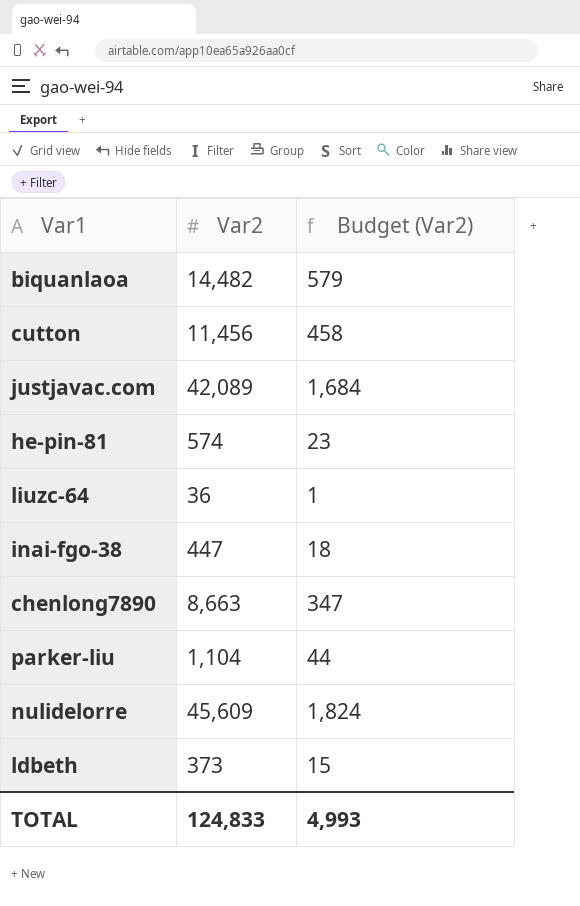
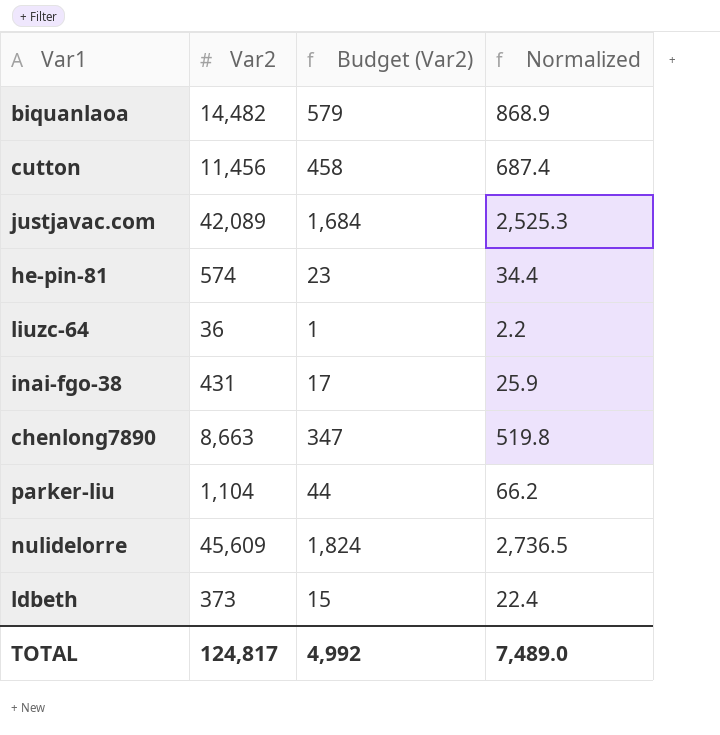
column Normalized | formula: none -> [Var2] * 0.06
inai-fgo-38 | Var2: 447 -> 431
inai-fgo-38 | Budget (Var2): 18 -> 17
TOTAL | Var2: 124,833 -> 124,817
TOTAL | Budget (Var2): 4,993 -> 4,992

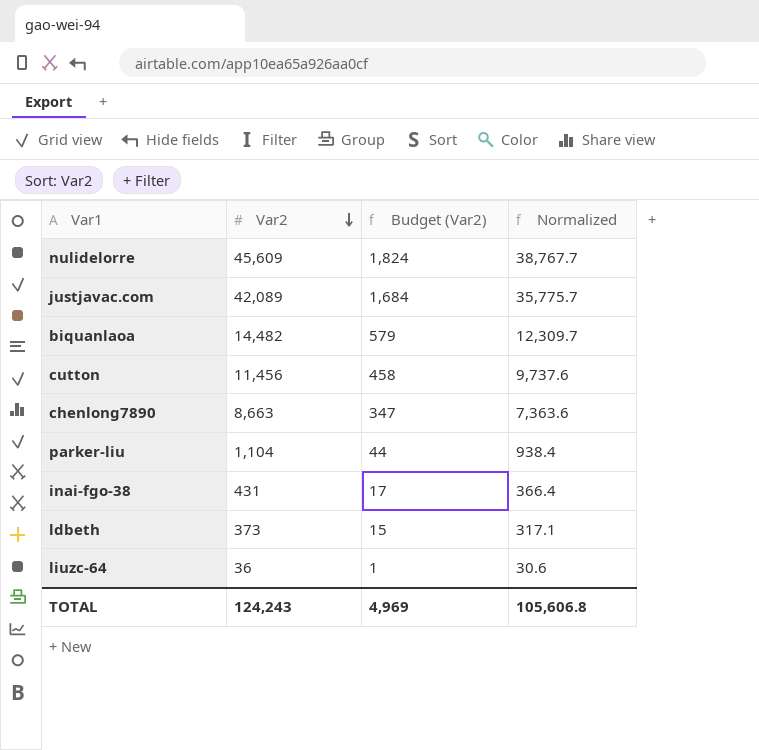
row order: none -> Var2 descending
column Normalized | formula: [Var2] * 0.06 -> [Var2] * 0.85
row he-pin-81: 574 | 23 | 34.4 -> none
TOTAL | Var2: 124,817 -> 124,243
TOTAL | Budget (Var2): 4,992 -> 4,969
TOTAL | Normalized: 7,489.0 -> 105,606.8

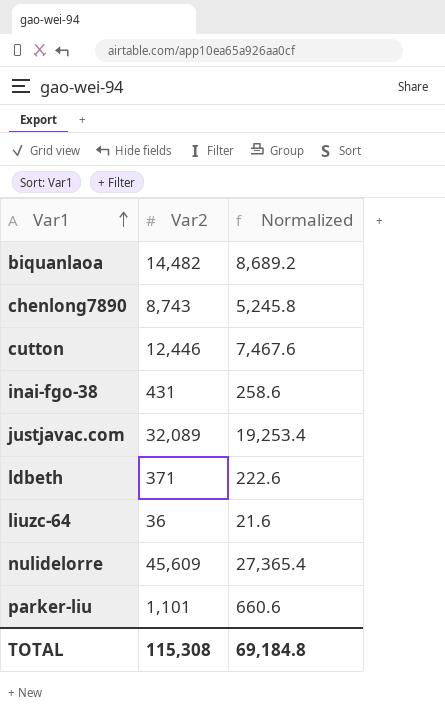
row order: Var2 descending -> Var1 ascending
column Budget (Var2) | formula: [Var2] * 0.04 -> none
column Normalized | formula: [Var2] * 0.85 -> [Var2] * 0.6
chenlong7890 | Var2: 8,663 -> 8,743
cutton | Var2: 11,456 -> 12,446
justjavac.com | Var2: 42,089 -> 32,089
ldbeth | Var2: 373 -> 371
parker-liu | Var2: 1,104 -> 1,101
TOTAL | Var2: 124,243 -> 115,308
TOTAL | Normalized: 105,606.8 -> 69,184.8

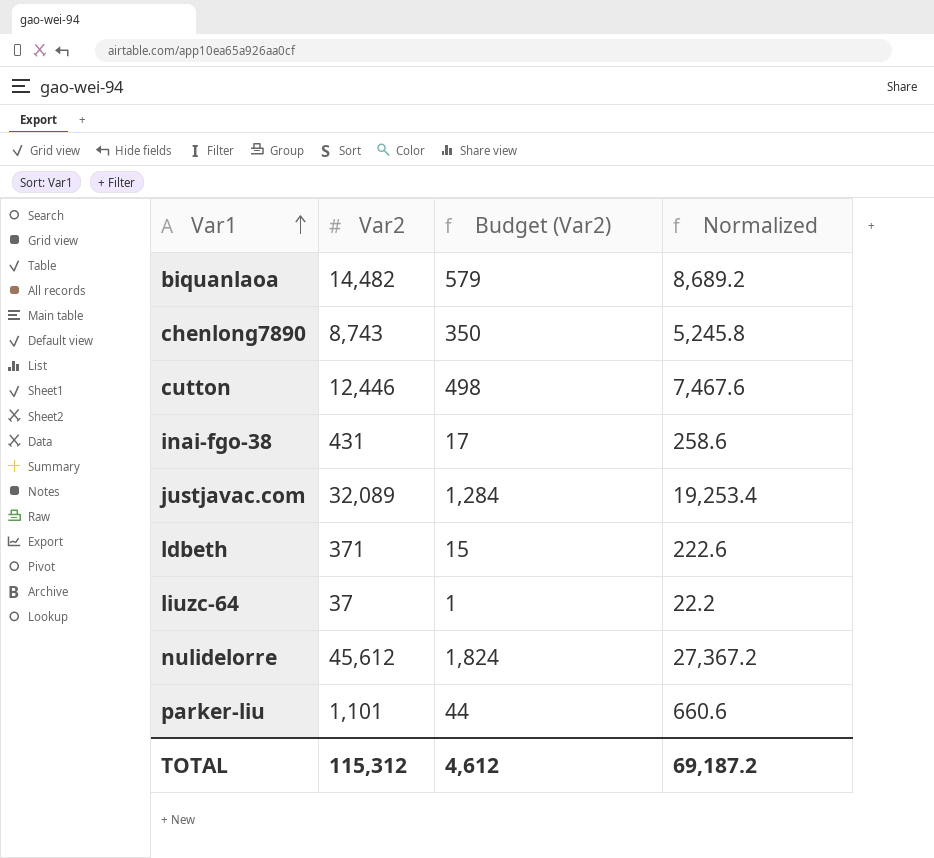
column Budget (Var2) | formula: none -> [Var2] * 0.04
liuzc-64 | Var2: 36 -> 37
liuzc-64 | Normalized: 21.6 -> 22.2
nulidelorre | Var2: 45,609 -> 45,612
nulidelorre | Normalized: 27,365.4 -> 27,367.2
TOTAL | Var2: 115,308 -> 115,312
TOTAL | Normalized: 69,184.8 -> 69,187.2

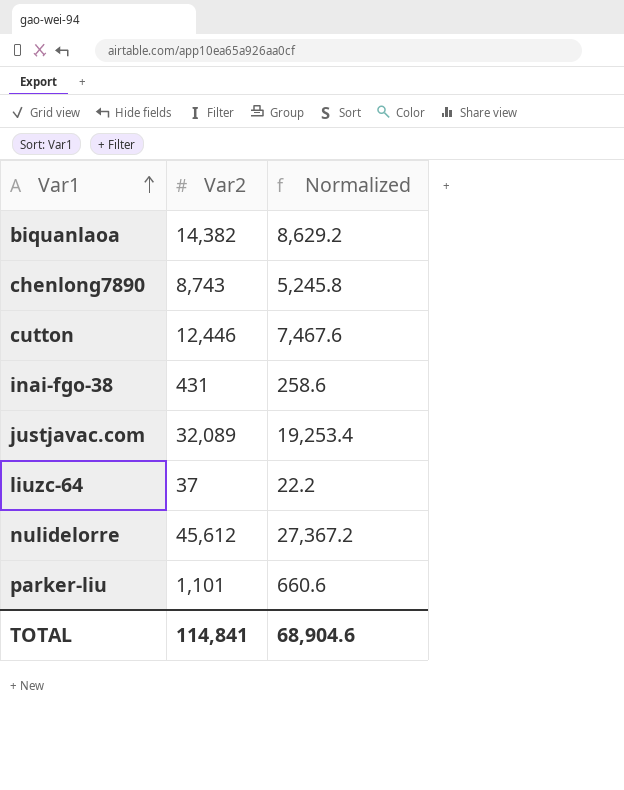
column Budget (Var2) | formula: [Var2] * 0.04 -> none
row ldbeth: 371 | 15 | 222.6 -> none
biquanlaoa | Var2: 14,482 -> 14,382
biquanlaoa | Normalized: 8,689.2 -> 8,629.2
TOTAL | Var2: 115,312 -> 114,841
TOTAL | Normalized: 69,187.2 -> 68,904.6

